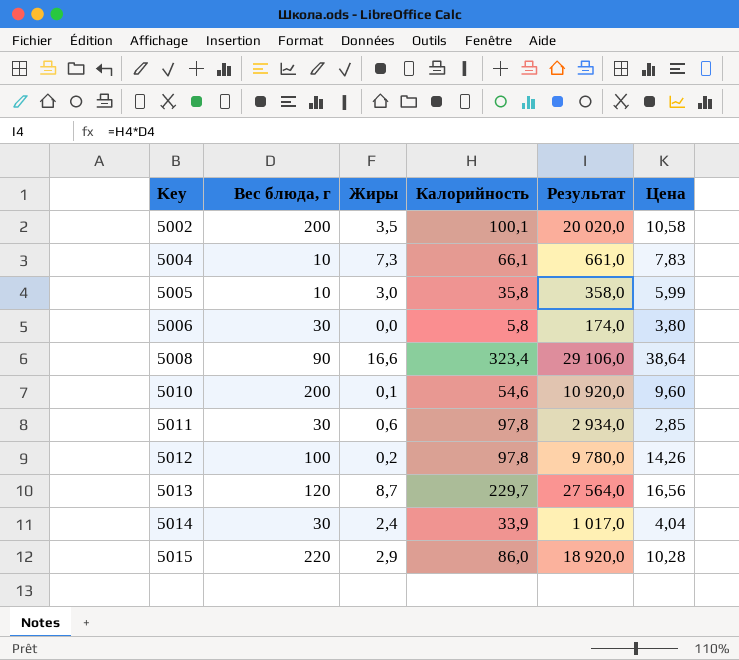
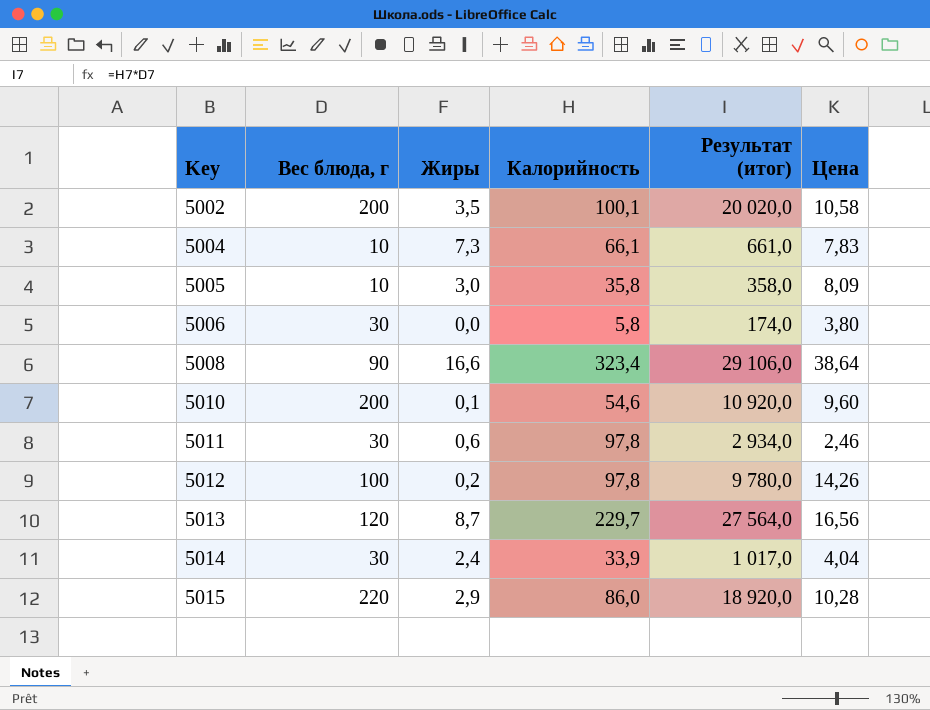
column name: Результат -> Результат (итог)
5005 | Цена: 5,99 -> 8,09
5011 | Цена: 2,85 -> 2,46

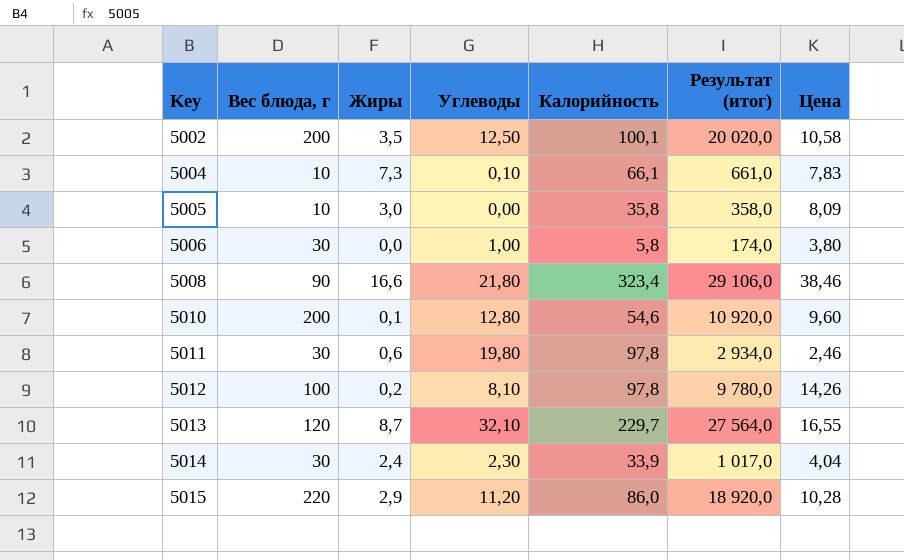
column Углеводы | position: none -> 4
5008 | Цена: 38,64 -> 38,46
5013 | Цена: 16,56 -> 16,55

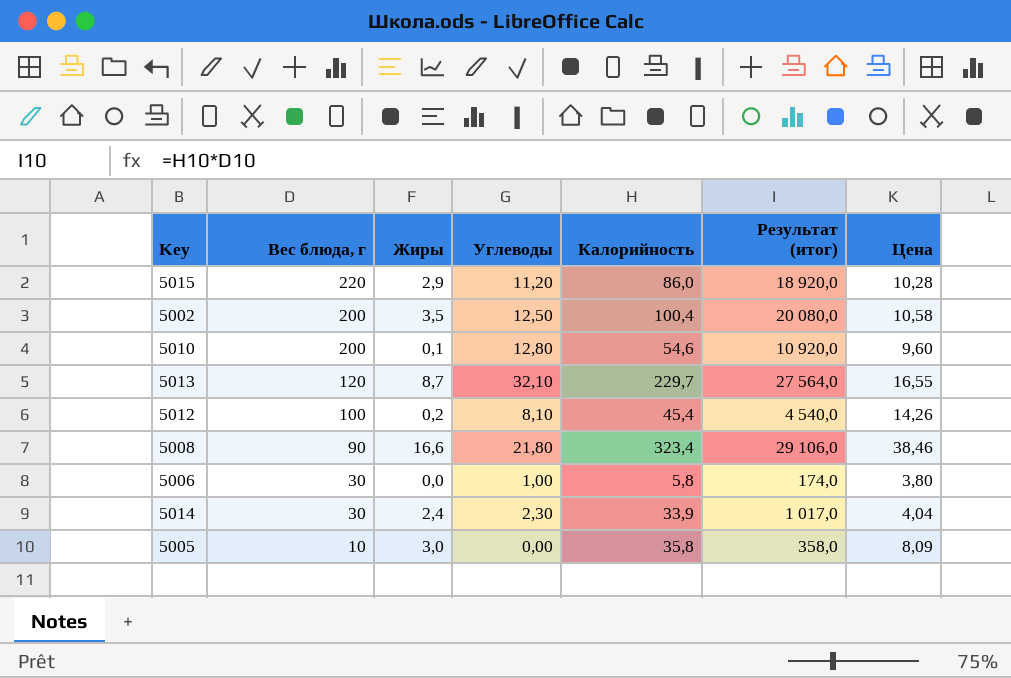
row order: Key ascending -> Вес блюда, г descending
row 5004: 10 | 7,3 | 0,10 | 66,1 | 661,0 | 7,83 -> none
row 5011: 30 | 0,6 | 19,80 | 97,8 | 2 934,0 | 2,46 -> none
5002 | Калорийность: 100,1 -> 100,4
5002 | Результат (итог): 20 020,0 -> 20 080,0
5012 | Калорийность: 97,8 -> 45,4
5012 | Результат (итог): 9 780,0 -> 4 540,0

